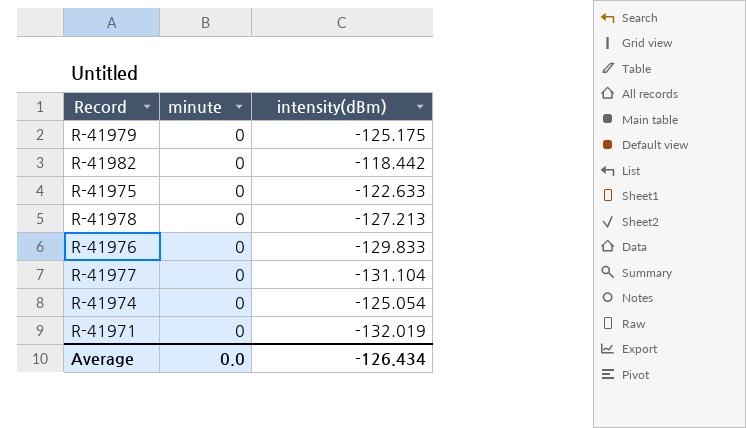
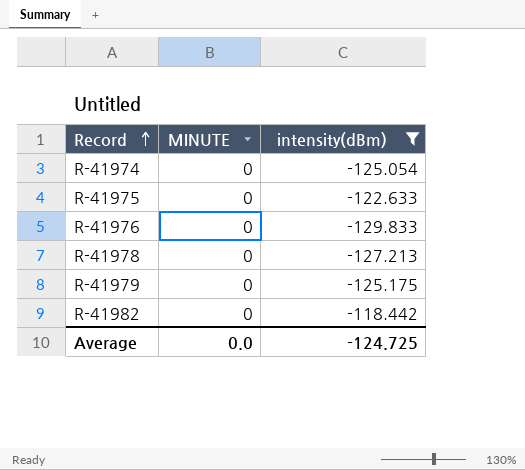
filter: none -> intensity(dBm) >= -129.833
row order: none -> Record ascending
column name: minute -> MINUTE
Average | intensity(dBm): -126.434 -> -124.725

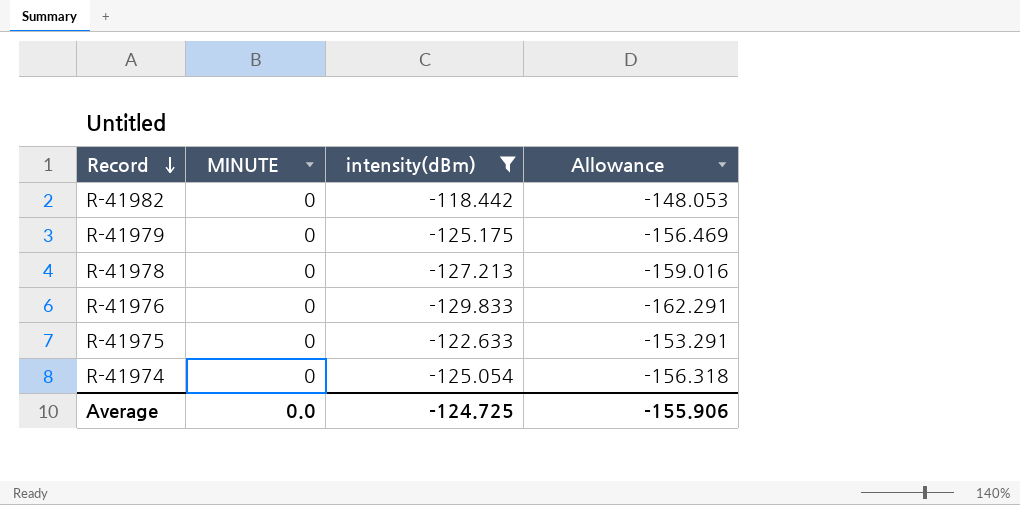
row order: Record ascending -> Record descending
column Allowance | formula: none -> [intensity(dBm)] * 1.25

